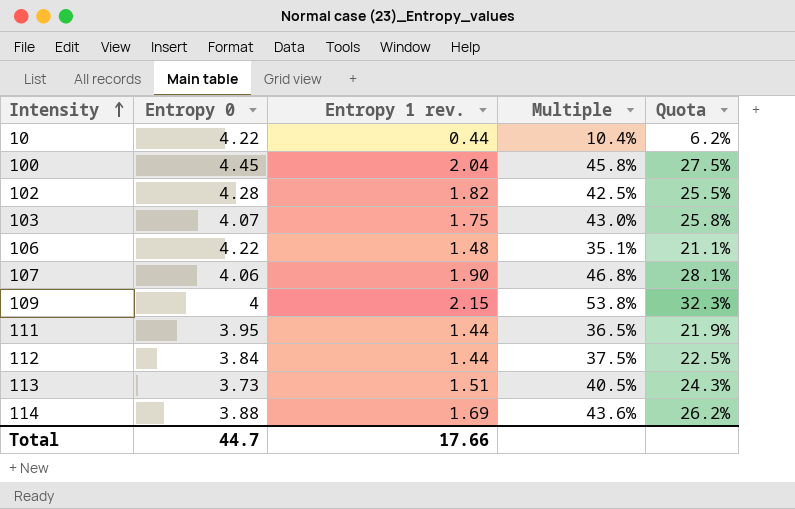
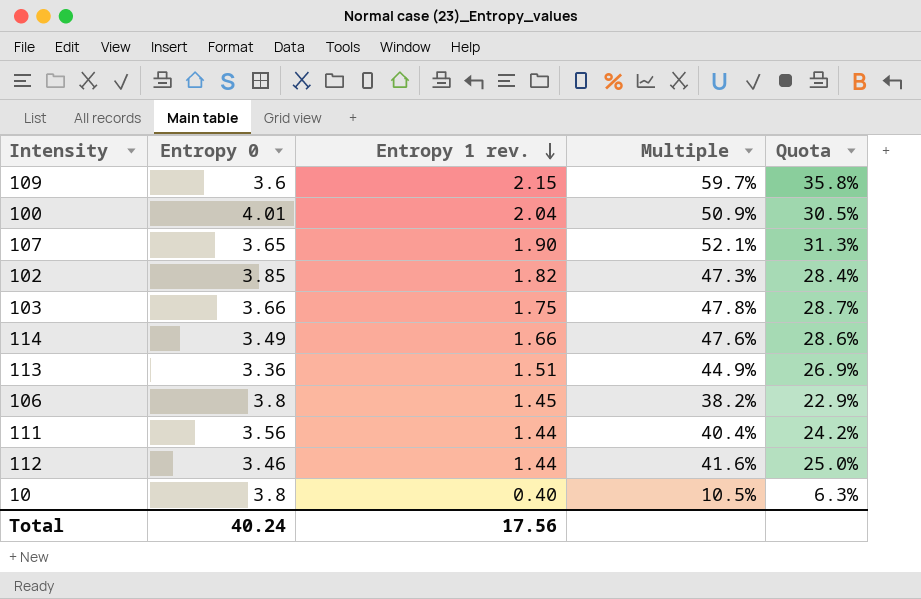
row order: Intensity ascending -> Entropy 1 rev. descending
109 | Entropy 0: 4 -> 3.6
109 | Multiple: 53.8% -> 59.7%
109 | Quota: 32.3% -> 35.8%
100 | Entropy 0: 4.45 -> 4.01
100 | Multiple: 45.8% -> 50.9%
100 | Quota: 27.5% -> 30.5%
107 | Entropy 0: 4.06 -> 3.65
107 | Multiple: 46.8% -> 52.1%
107 | Quota: 28.1% -> 31.3%
102 | Entropy 0: 4.28 -> 3.85
102 | Multiple: 42.5% -> 47.3%
102 | Quota: 25.5% -> 28.4%
103 | Entropy 0: 4.07 -> 3.66
103 | Multiple: 43.0% -> 47.8%
103 | Quota: 25.8% -> 28.7%
114 | Entropy 0: 3.88 -> 3.49
114 | Entropy 1 rev.: 1.69 -> 1.66
114 | Multiple: 43.6% -> 47.6%
114 | Quota: 26.2% -> 28.6%
113 | Entropy 0: 3.73 -> 3.36
113 | Multiple: 40.5% -> 44.9%
113 | Quota: 24.3% -> 26.9%
106 | Entropy 0: 4.22 -> 3.8
106 | Entropy 1 rev.: 1.48 -> 1.45
106 | Multiple: 35.1% -> 38.2%
106 | Quota: 21.1% -> 22.9%
111 | Entropy 0: 3.95 -> 3.56
111 | Multiple: 36.5% -> 40.4%
111 | Quota: 21.9% -> 24.2%
112 | Entropy 0: 3.84 -> 3.46
112 | Multiple: 37.5% -> 41.6%
112 | Quota: 22.5% -> 25.0%
10 | Entropy 0: 4.22 -> 3.8
10 | Entropy 1 rev.: 0.44 -> 0.40
10 | Multiple: 10.4% -> 10.5%
10 | Quota: 6.2% -> 6.3%
Total | Entropy 0: 44.7 -> 40.24
Total | Entropy 1 rev.: 17.66 -> 17.56

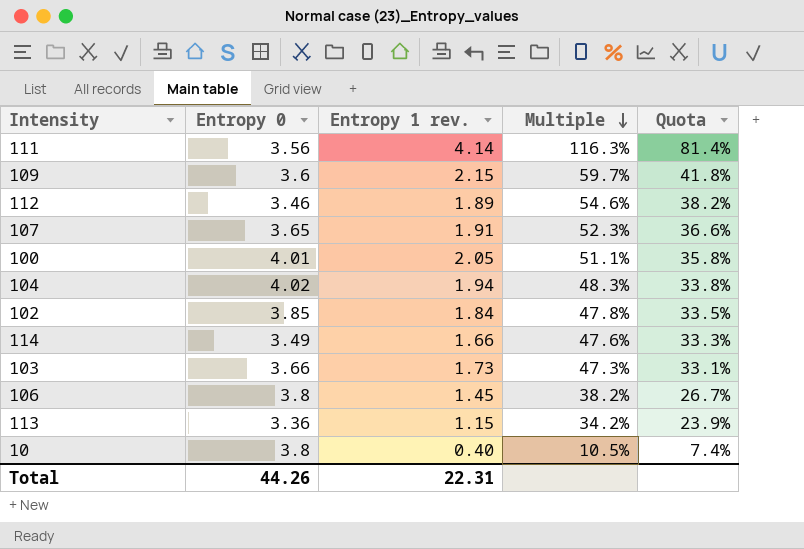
row order: Entropy 1 rev. descending -> Multiple descending
column Quota | formula: [Multiple] * 0.6 -> [Multiple] * 0.7
111 | Entropy 1 rev.: 1.44 -> 4.14
111 | Multiple: 40.4% -> 116.3%
112 | Entropy 1 rev.: 1.44 -> 1.89
112 | Multiple: 41.6% -> 54.6%
107 | Entropy 1 rev.: 1.90 -> 1.91
107 | Multiple: 52.1% -> 52.3%
100 | Entropy 1 rev.: 2.04 -> 2.05
100 | Multiple: 50.9% -> 51.1%
row 104: none -> 4.02 | 1.94 | 48.3% | 33.8%
102 | Entropy 1 rev.: 1.82 -> 1.84
102 | Multiple: 47.3% -> 47.8%
103 | Entropy 1 rev.: 1.75 -> 1.73
103 | Multiple: 47.8% -> 47.3%
113 | Entropy 1 rev.: 1.51 -> 1.15
113 | Multiple: 44.9% -> 34.2%
Total | Entropy 0: 40.24 -> 44.26
Total | Entropy 1 rev.: 17.56 -> 22.31

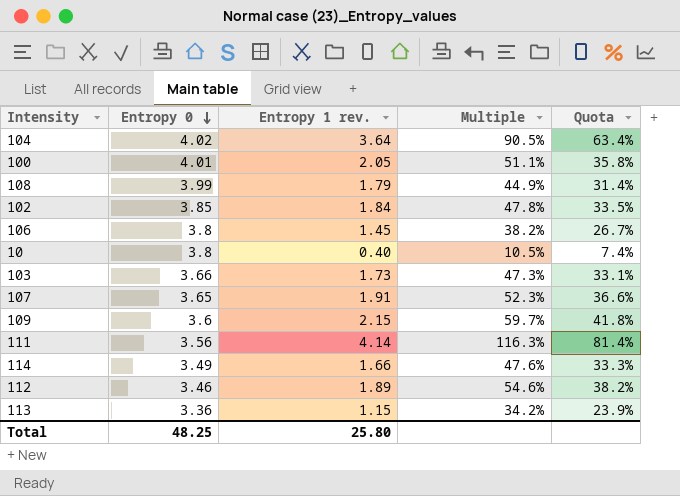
row order: Multiple descending -> Entropy 0 descending
104 | Entropy 1 rev.: 1.94 -> 3.64
104 | Multiple: 48.3% -> 90.5%
104 | Quota: 33.8% -> 63.4%
row 108: none -> 3.99 | 1.79 | 44.9% | 31.4%
Total | Entropy 0: 44.26 -> 48.25
Total | Entropy 1 rev.: 22.31 -> 25.80

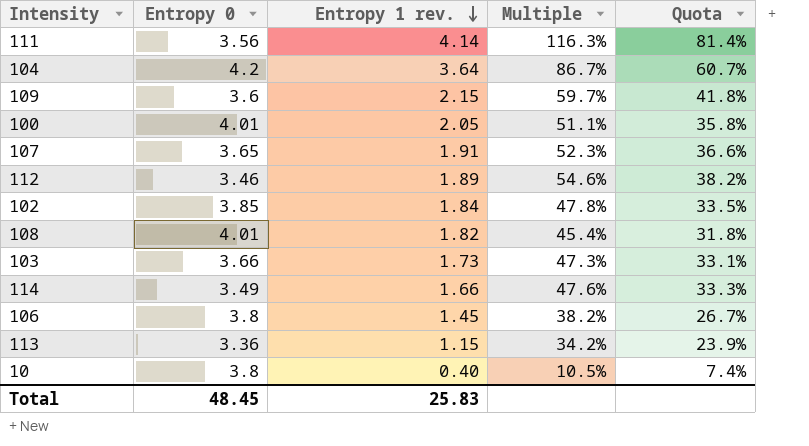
row order: Entropy 0 descending -> Entropy 1 rev. descending
104 | Entropy 0: 4.02 -> 4.2
104 | Multiple: 90.5% -> 86.7%
104 | Quota: 63.4% -> 60.7%
108 | Entropy 0: 3.99 -> 4.01
108 | Entropy 1 rev.: 1.79 -> 1.82
108 | Multiple: 44.9% -> 45.4%
108 | Quota: 31.4% -> 31.8%
Total | Entropy 0: 48.25 -> 48.45
Total | Entropy 1 rev.: 25.80 -> 25.83

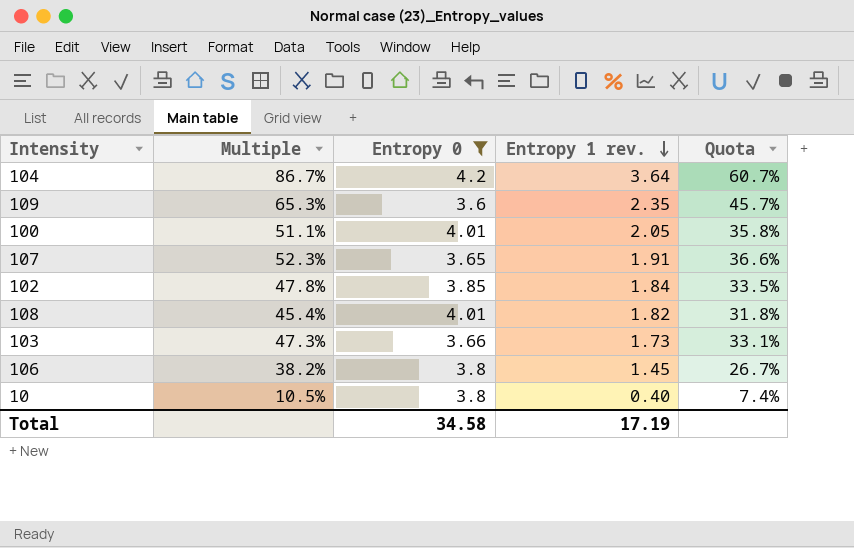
filter: none -> Entropy 0 >= 3.6
column Multiple | position: 4 -> 2
109 | Multiple: 59.7% -> 65.3%
109 | Entropy 1 rev.: 2.15 -> 2.35
109 | Quota: 41.8% -> 45.7%
Total | Entropy 0: 48.45 -> 34.58
Total | Entropy 1 rev.: 25.83 -> 17.19

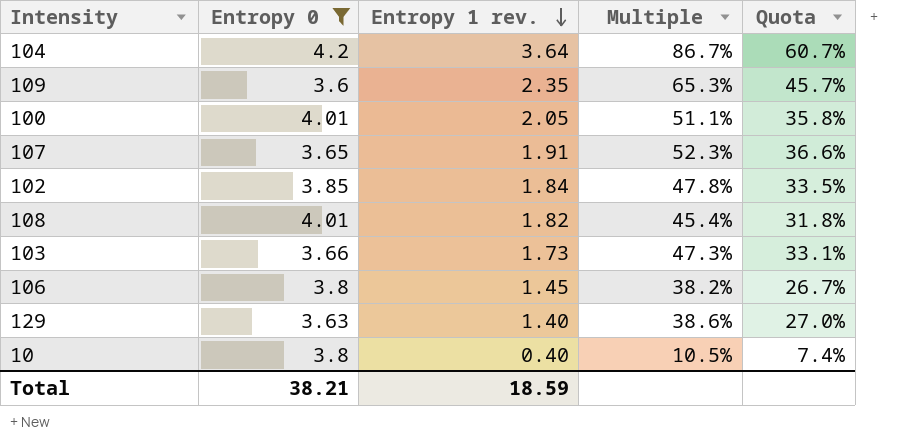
column Multiple | position: 2 -> 4
row 129: none -> 3.63 | 1.40 | 38.6% | 27.0%
Total | Entropy 0: 34.58 -> 38.21
Total | Entropy 1 rev.: 17.19 -> 18.59

